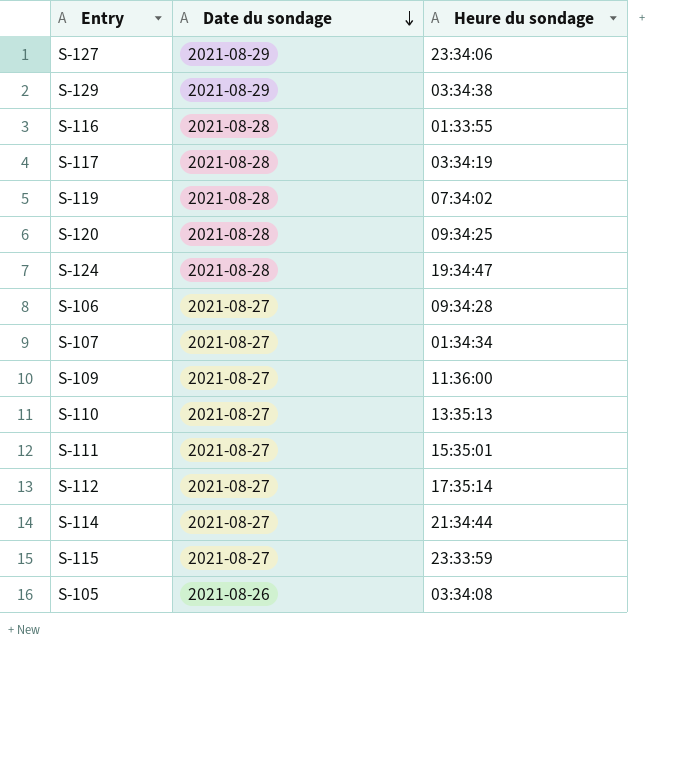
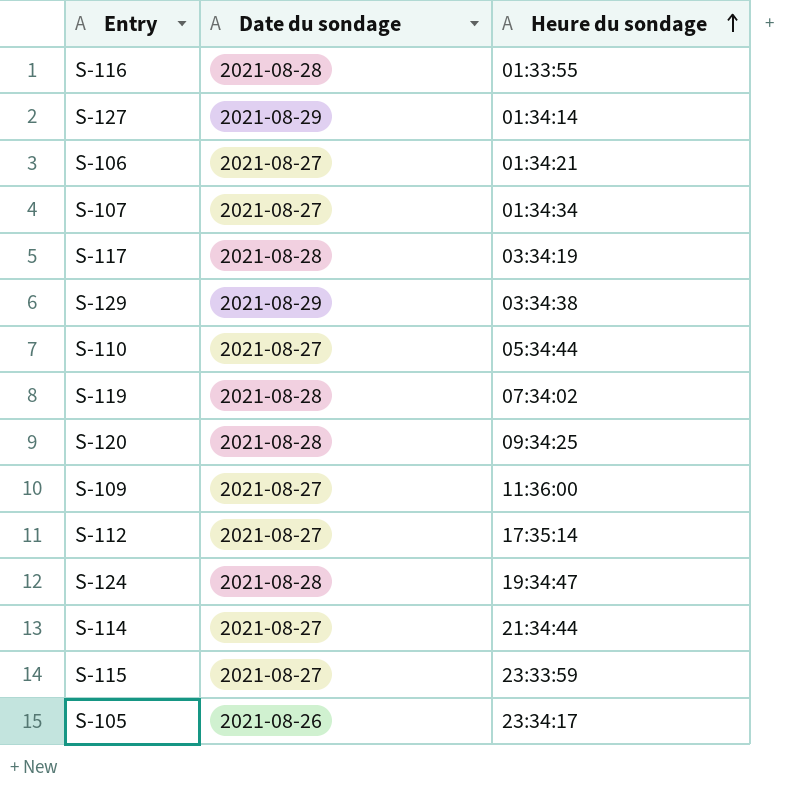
row order: Date du sondage descending -> Heure du sondage ascending
row S-111: 2021-08-27 | 15:35:01 -> none
S-127 | Heure du sondage: 23:34:06 -> 01:34:14
S-106 | Heure du sondage: 09:34:28 -> 01:34:21
S-110 | Heure du sondage: 13:35:13 -> 05:34:44
S-105 | Heure du sondage: 03:34:08 -> 23:34:17

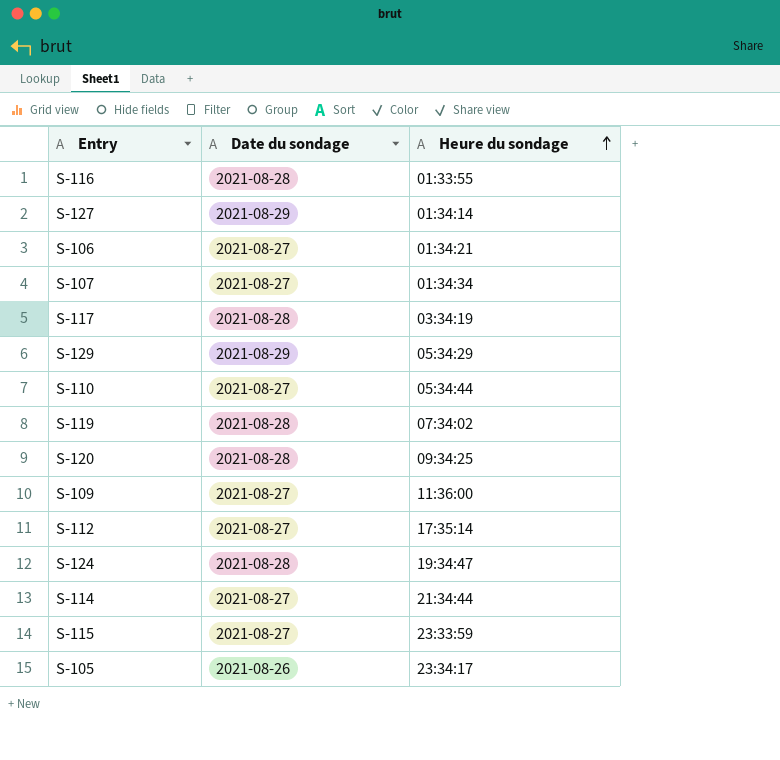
S-129 | Heure du sondage: 03:34:38 -> 05:34:29

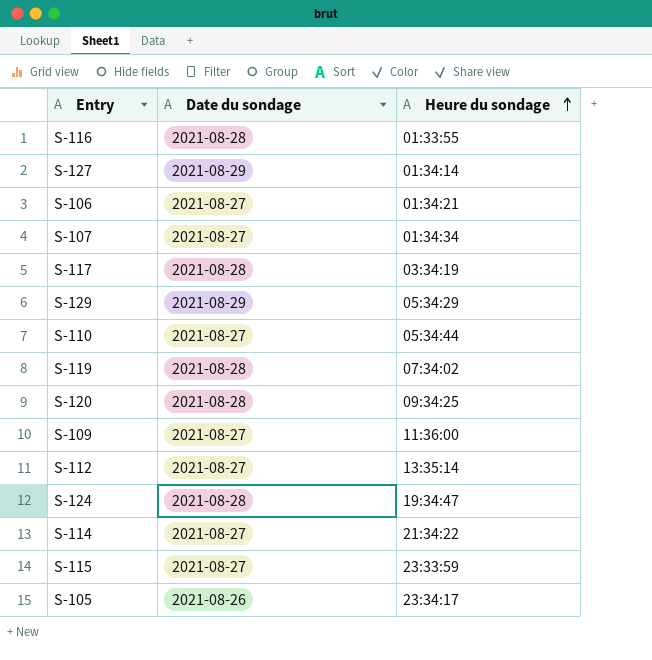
S-112 | Heure du sondage: 17:35:14 -> 13:35:14
S-114 | Heure du sondage: 21:34:44 -> 21:34:22

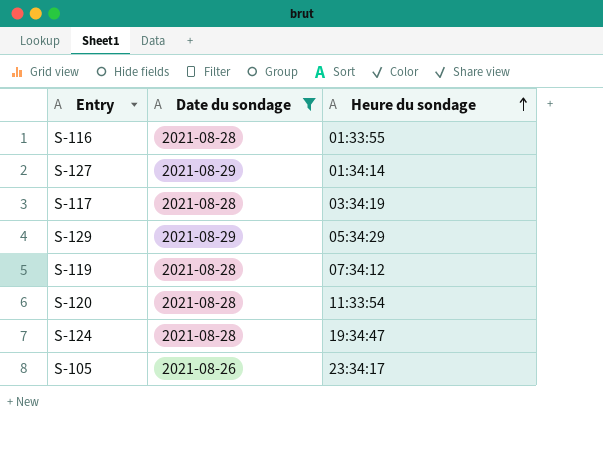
filter: none -> Date du sondage != 2021-08-27
S-119 | Heure du sondage: 07:34:02 -> 07:34:12
S-120 | Heure du sondage: 09:34:25 -> 11:33:54

